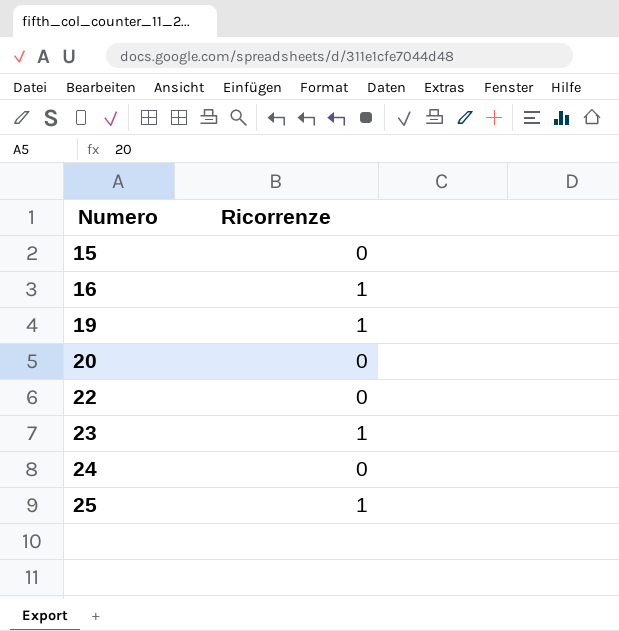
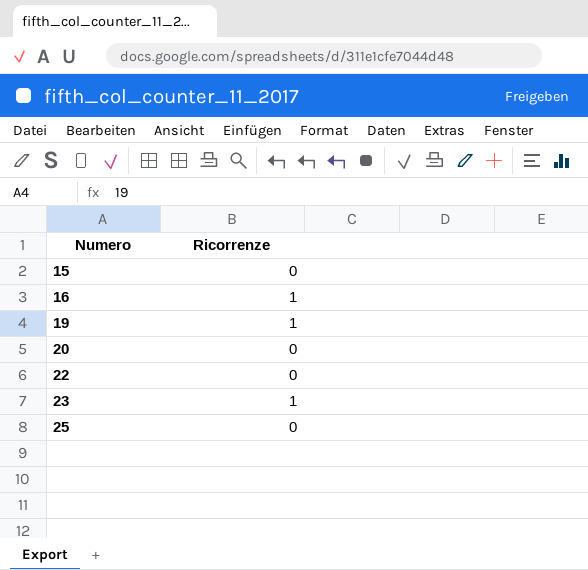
row 24: 0 -> none
25 | Ricorrenze: 1 -> 0

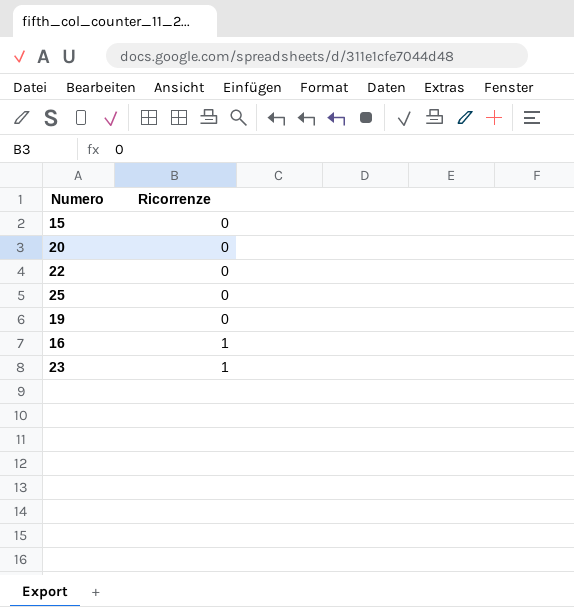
row order: Numero ascending -> Ricorrenze ascending
19 | Ricorrenze: 1 -> 0

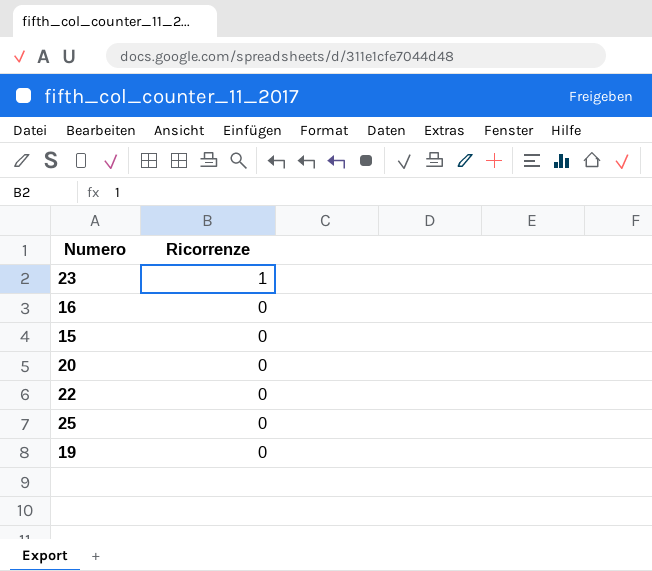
row order: Ricorrenze ascending -> Ricorrenze descending
16 | Ricorrenze: 1 -> 0

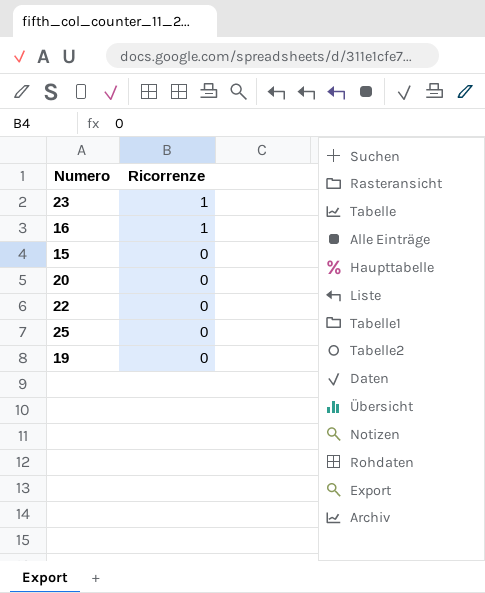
16 | Ricorrenze: 0 -> 1

